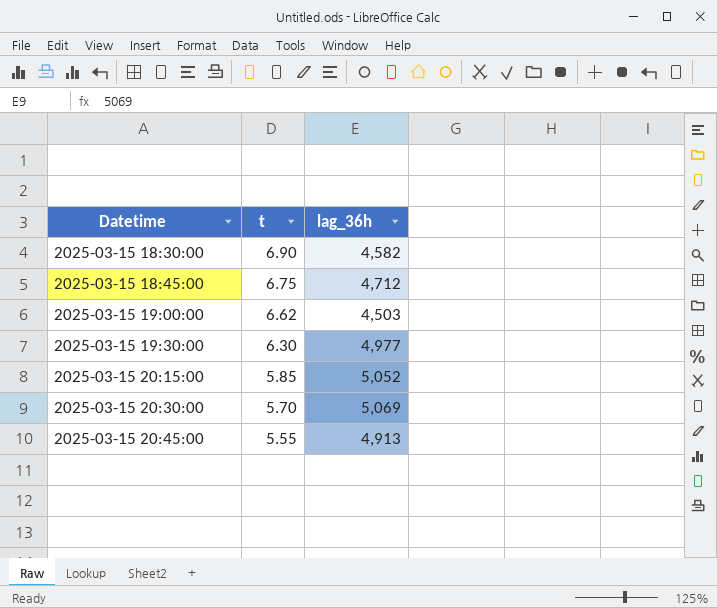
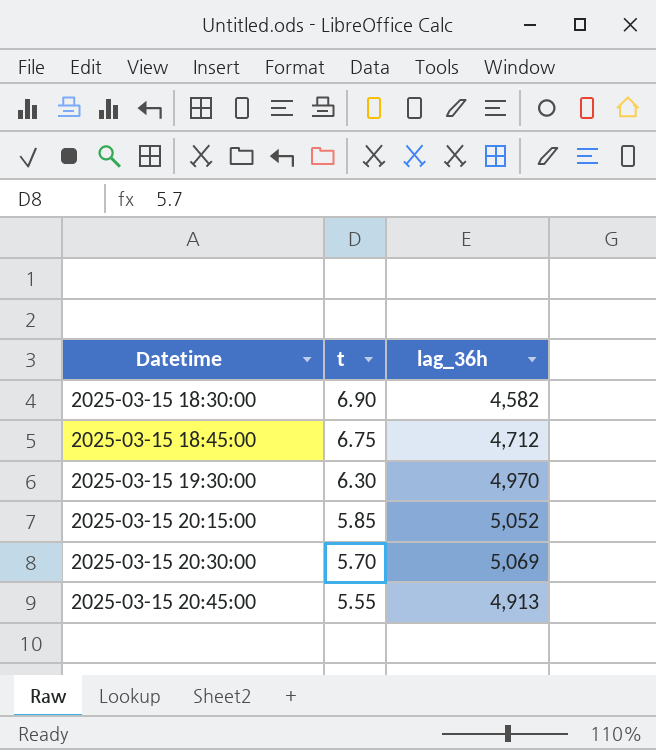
row 2025-03-15 19:00:00: 6.62 | 4,503 -> none
2025-03-15 19:30:00 | lag_36h: 4,977 -> 4,970

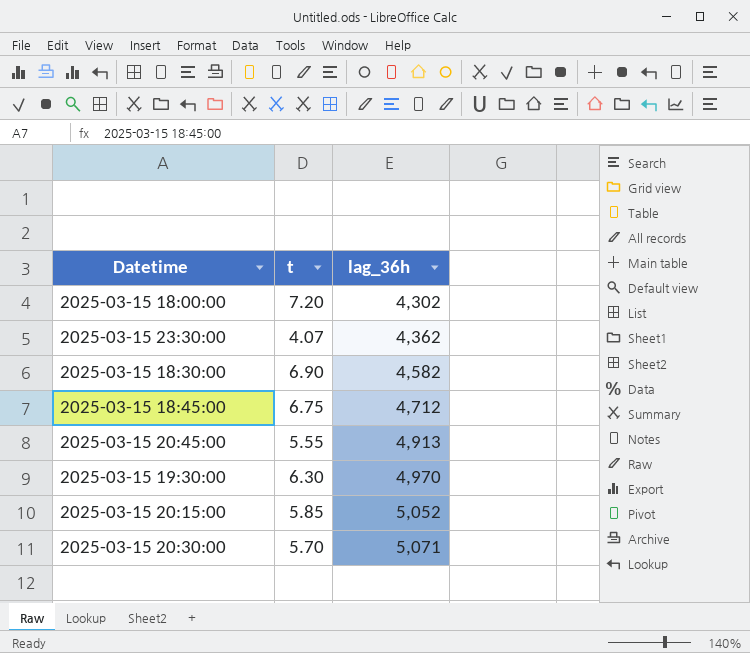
row order: Datetime ascending -> lag_36h ascending
row 2025-03-15 18:00:00: none -> 7.20 | 4,302
row 2025-03-15 23:30:00: none -> 4.07 | 4,362
2025-03-15 20:30:00 | lag_36h: 5,069 -> 5,071

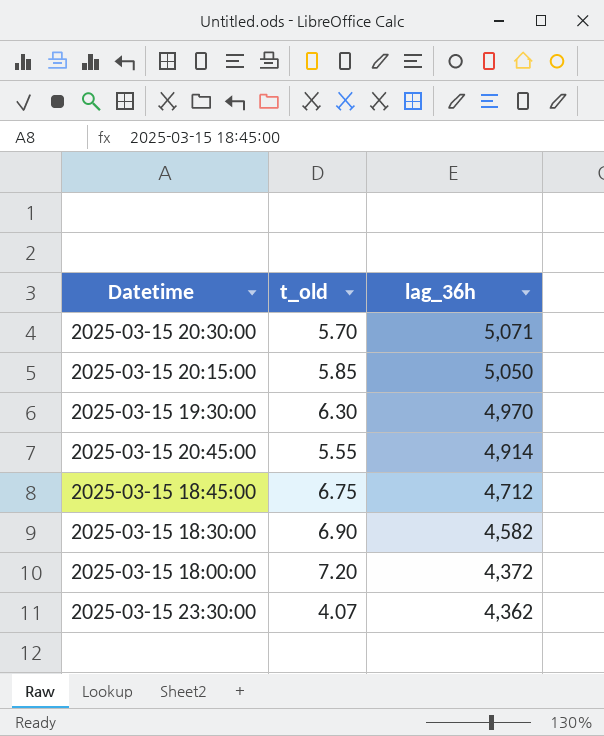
row order: lag_36h ascending -> lag_36h descending
column name: t -> t_old
2025-03-15 20:15:00 | lag_36h: 5,052 -> 5,050
2025-03-15 20:45:00 | lag_36h: 4,913 -> 4,914
2025-03-15 18:00:00 | lag_36h: 4,302 -> 4,372

